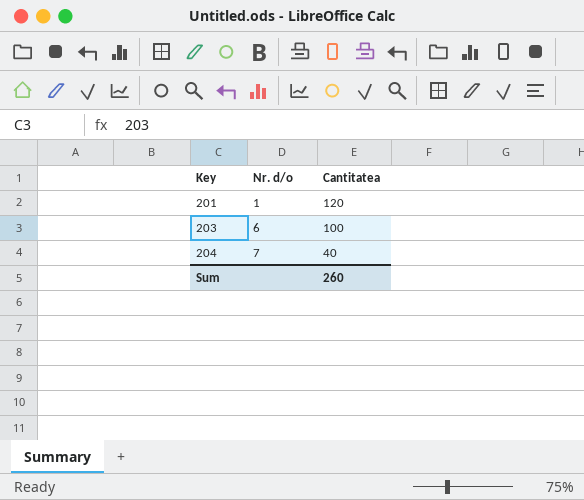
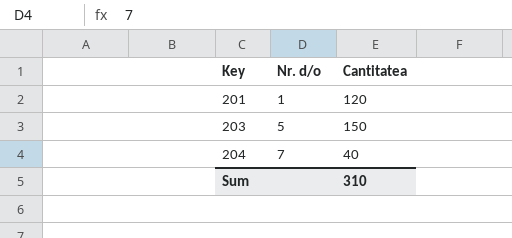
203 | Nr. d/o: 6 -> 5
203 | Cantitatea: 100 -> 150
Sum | Cantitatea: 260 -> 310

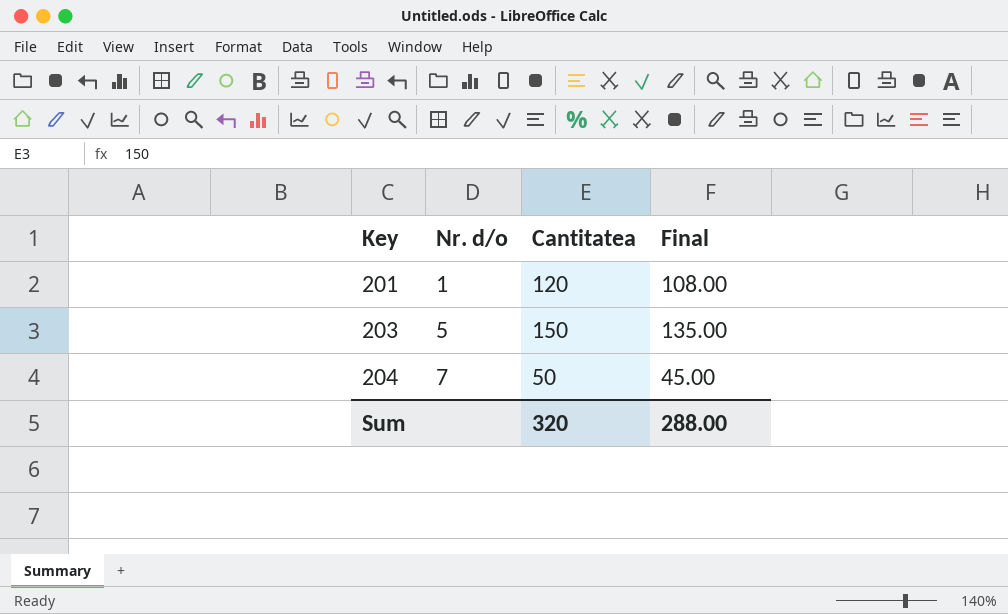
column Final | formula: none -> [Cantitatea] * 0.9
204 | Cantitatea: 40 -> 50
Sum | Cantitatea: 310 -> 320

